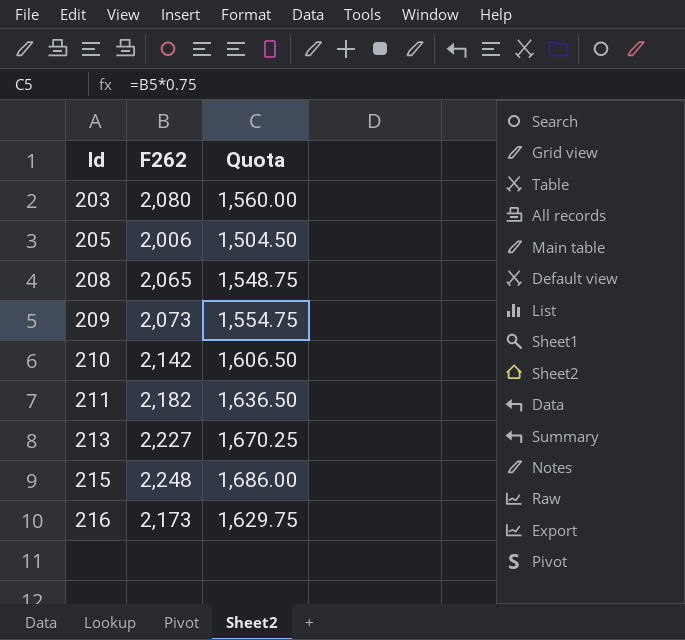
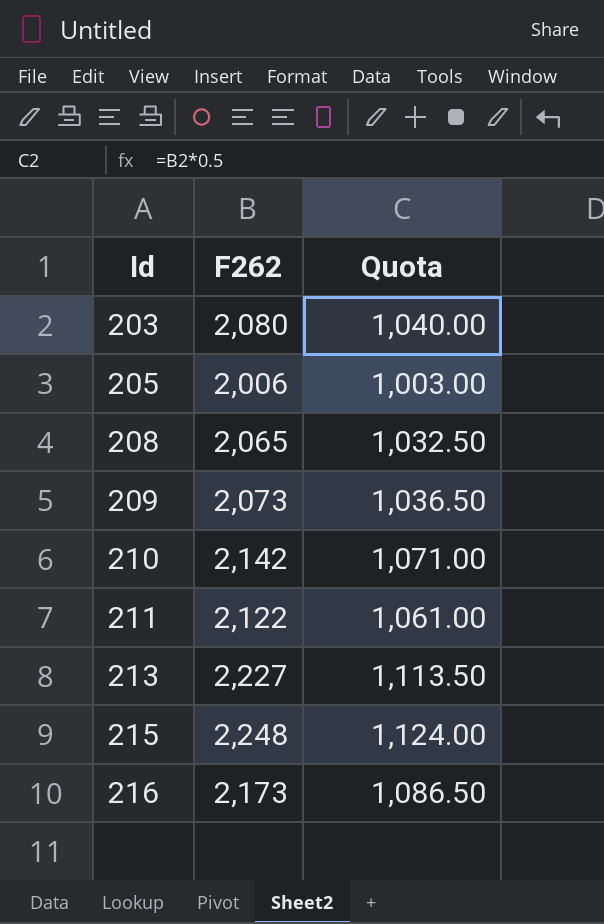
column Quota | formula: [F262] * 0.75 -> [F262] * 0.5
211 | F262: 2,182 -> 2,122

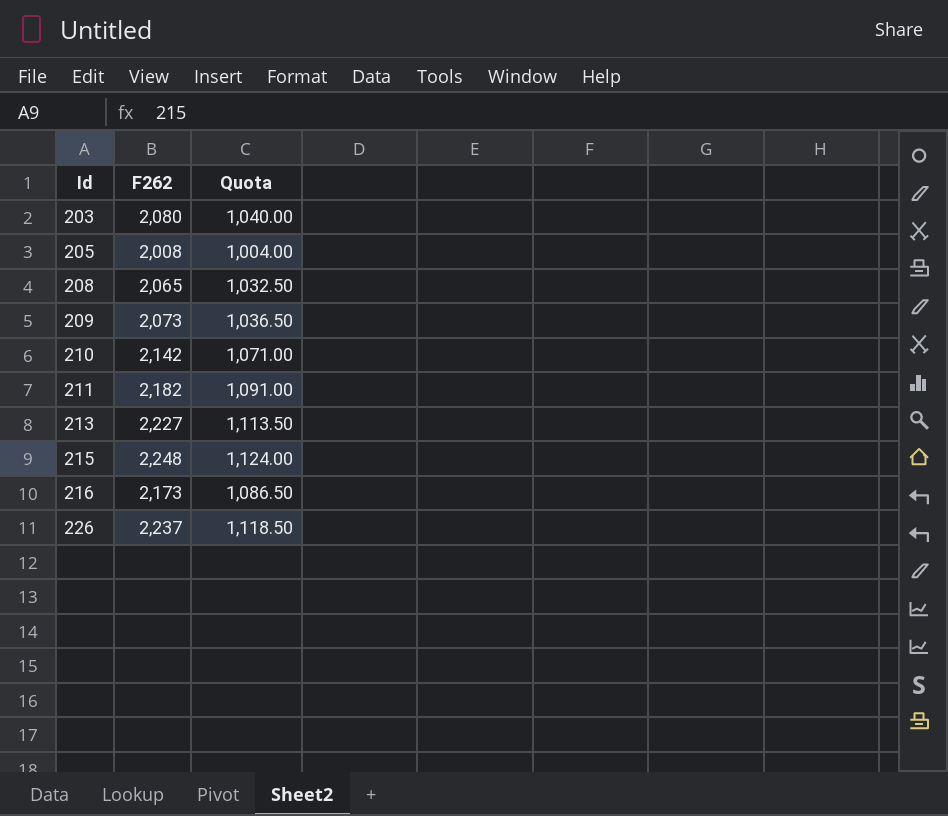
205 | F262: 2,006 -> 2,008
205 | Quota: 1,003.00 -> 1,004.00
211 | F262: 2,122 -> 2,182
211 | Quota: 1,061.00 -> 1,091.00
row 226: none -> 2,237 | 1,118.50

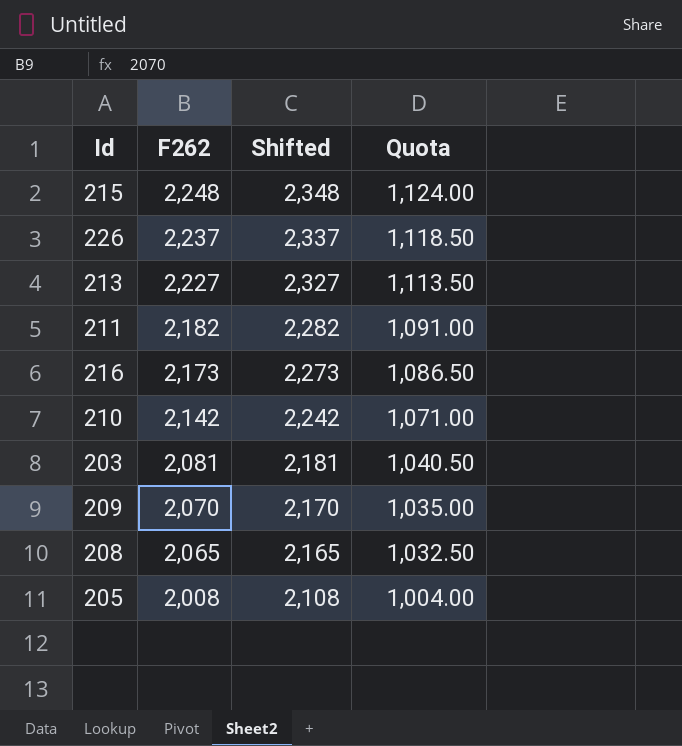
row order: Id ascending -> F262 descending
column Shifted | formula: none -> [F262] + 100
203 | F262: 2,080 -> 2,081
203 | Quota: 1,040.00 -> 1,040.50
209 | F262: 2,073 -> 2,070
209 | Quota: 1,036.50 -> 1,035.00

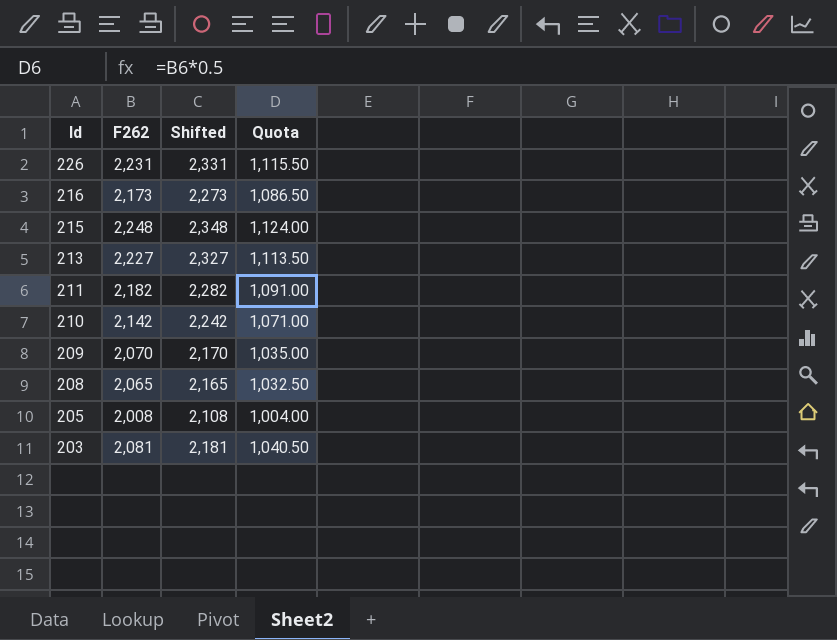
row order: F262 descending -> Id descending
226 | F262: 2,237 -> 2,231
226 | Shifted: 2,337 -> 2,331
226 | Quota: 1,118.50 -> 1,115.50

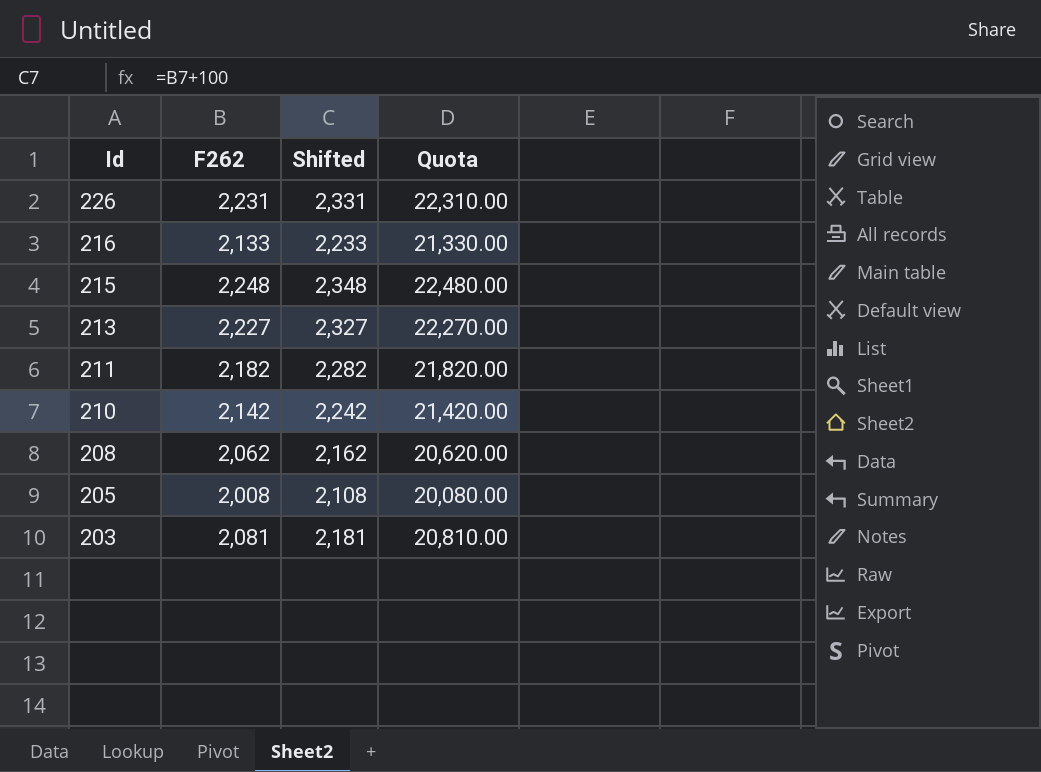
column Quota | formula: [F262] * 0.5 -> [F262] * 10
row 209: 2,070 | 2,170 | 1,035.00 -> none
216 | F262: 2,173 -> 2,133
216 | Shifted: 2,273 -> 2,233
208 | F262: 2,065 -> 2,062
208 | Shifted: 2,165 -> 2,162

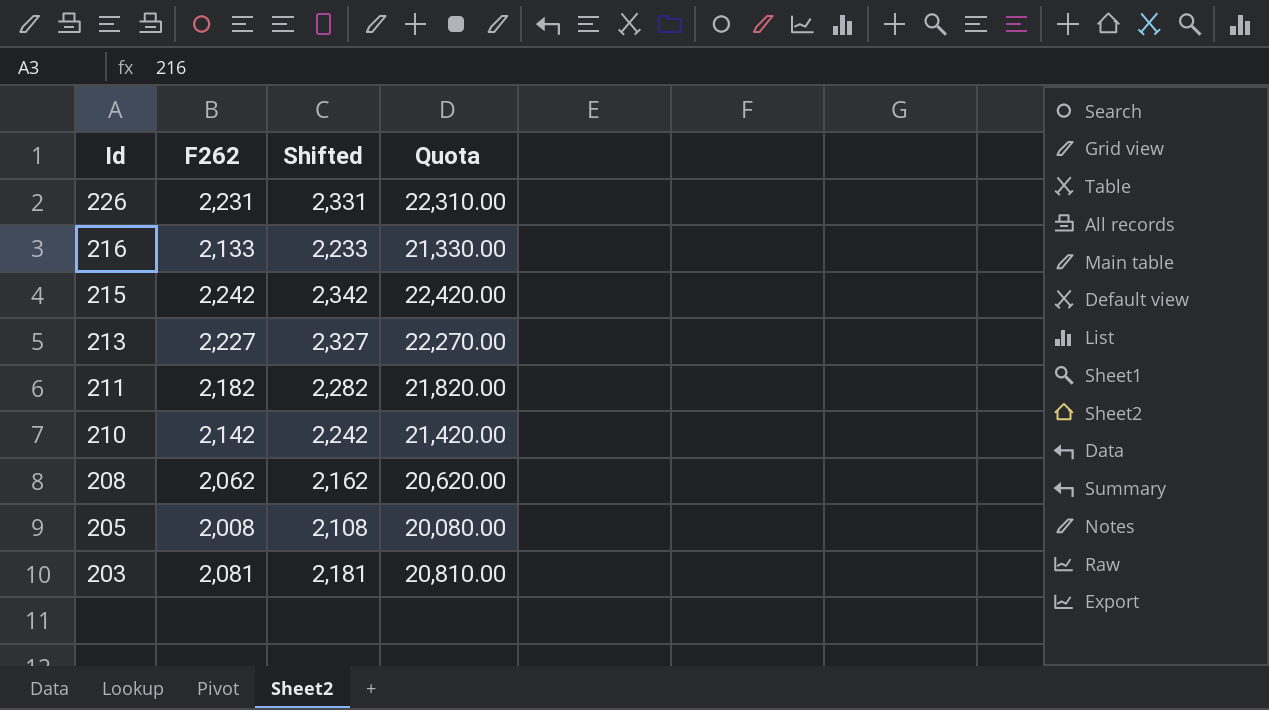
215 | F262: 2,248 -> 2,242
215 | Shifted: 2,348 -> 2,342
215 | Quota: 22,480.00 -> 22,420.00

